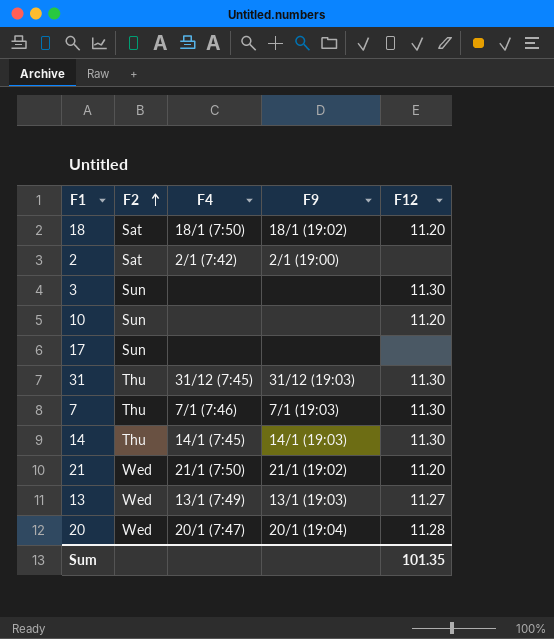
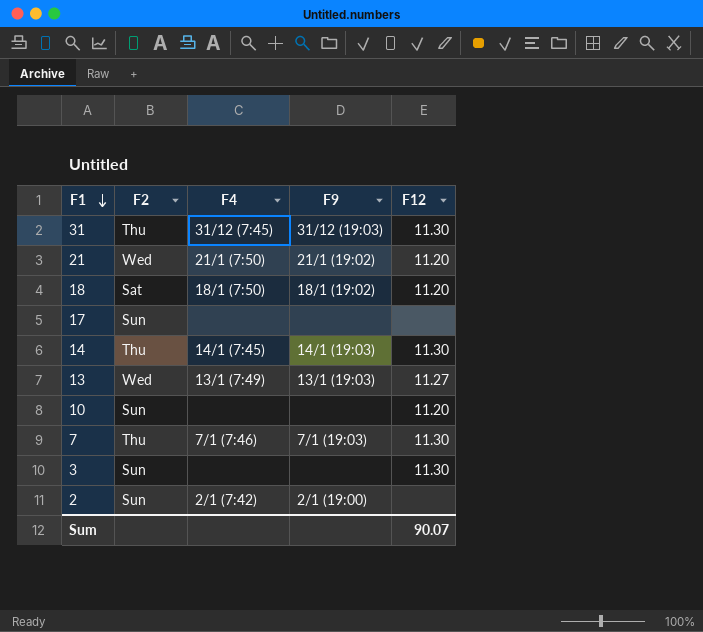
row order: F2 ascending -> F1 descending
row 20: Wed | 20/1 (7:47) | 20/1 (19:04) | 11.28 -> none
2 | F2: Sat -> Sun
Sum | F12: 101.35 -> 90.07

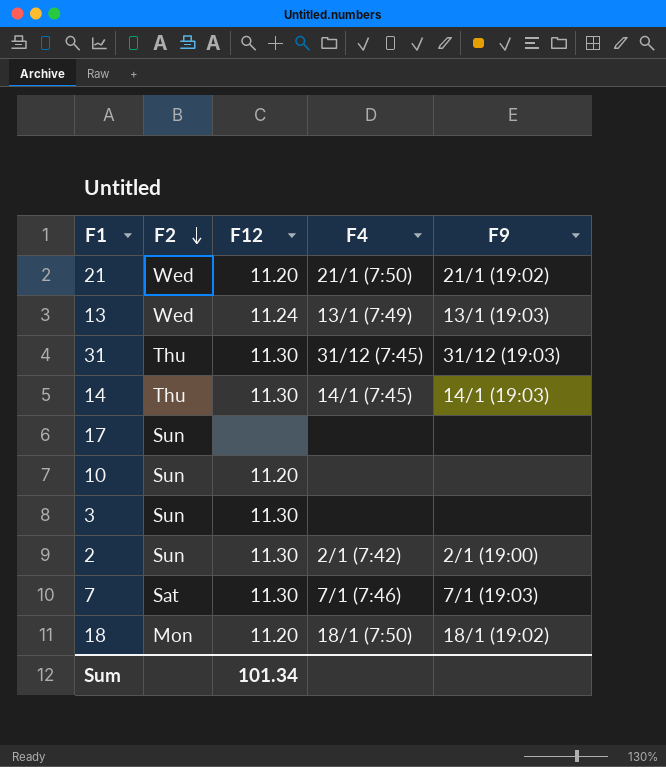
row order: F1 descending -> F2 descending
column F12 | position: 5 -> 3
13 | F12: 11.27 -> 11.24
2 | F12: none -> 11.30
7 | F2: Thu -> Sat
18 | F2: Sat -> Mon
Sum | F12: 90.07 -> 101.34

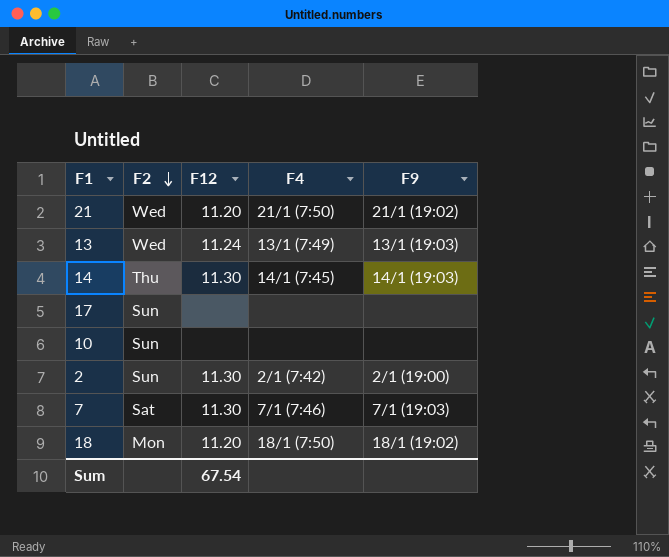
row 31: Thu | 11.30 | 31/12 (7:45) | 31/12 (19:03) -> none
row 3: Sun | 11.30 | none | none -> none
10 | F12: 11.20 -> none
Sum | F12: 101.34 -> 67.54

